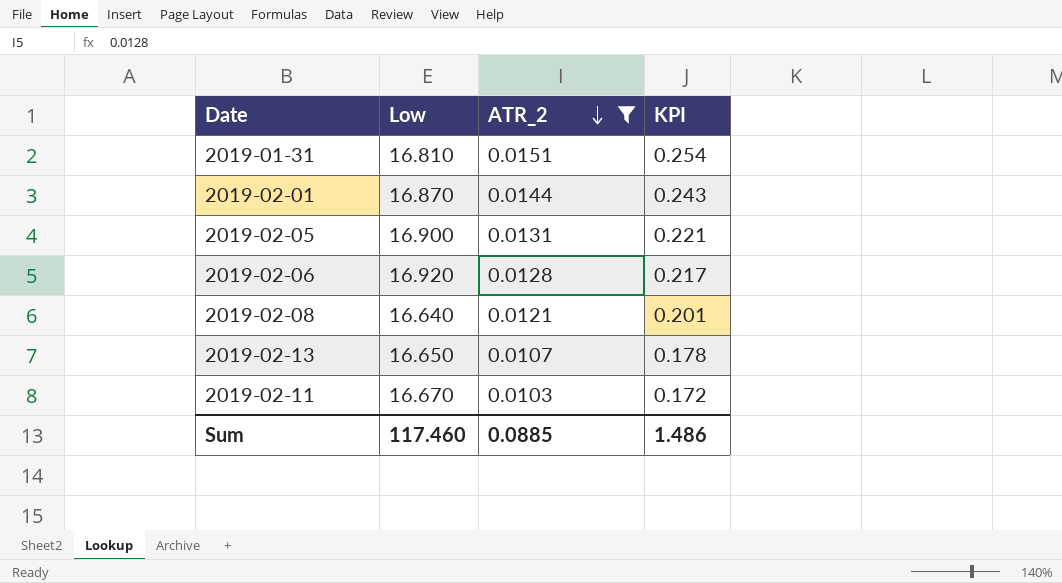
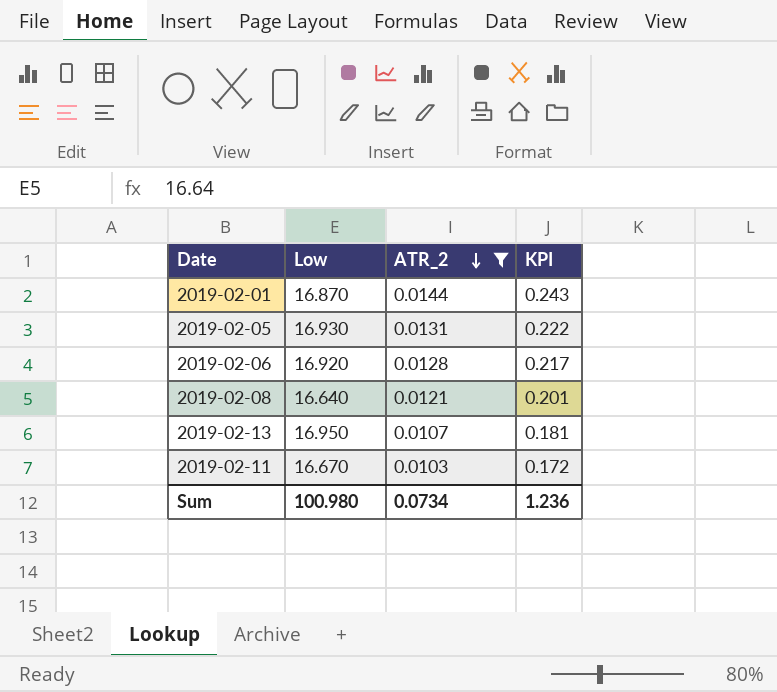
row 2019-01-31: 16.810 | 0.0151 | 0.254 -> none
2019-02-05 | Low: 16.900 -> 16.930
2019-02-05 | KPI: 0.221 -> 0.222
2019-02-13 | Low: 16.650 -> 16.950
2019-02-13 | KPI: 0.178 -> 0.181
Sum | Low: 117.460 -> 100.980
Sum | ATR_2: 0.0885 -> 0.0734
Sum | KPI: 1.486 -> 1.236

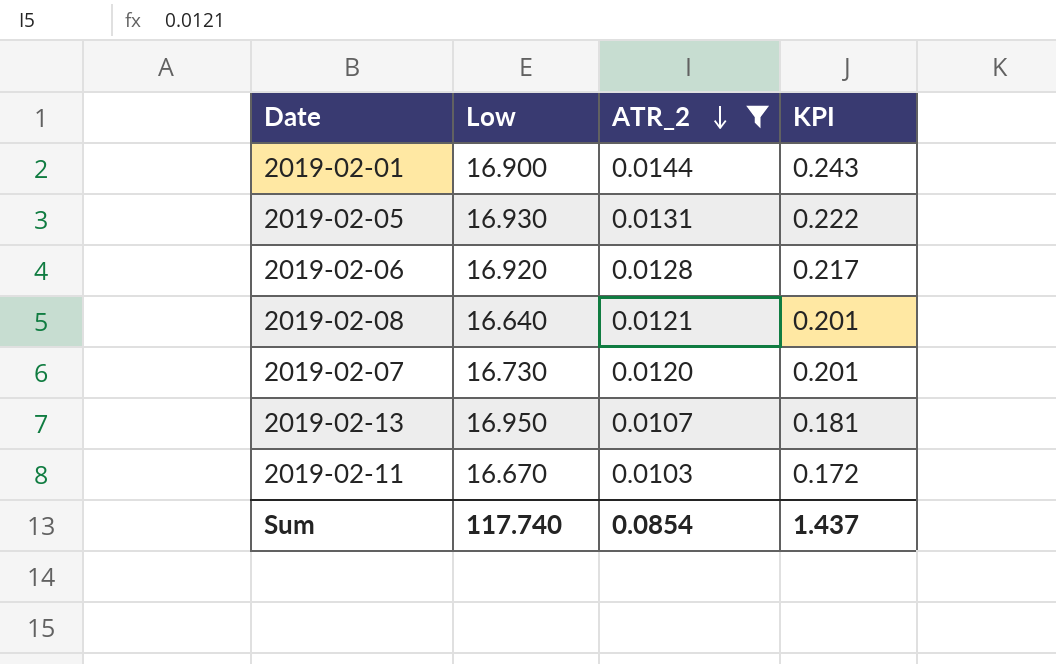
2019-02-01 | Low: 16.870 -> 16.900
row 2019-02-07: none -> 16.730 | 0.0120 | 0.201
Sum | Low: 100.980 -> 117.740
Sum | ATR_2: 0.0734 -> 0.0854
Sum | KPI: 1.236 -> 1.437

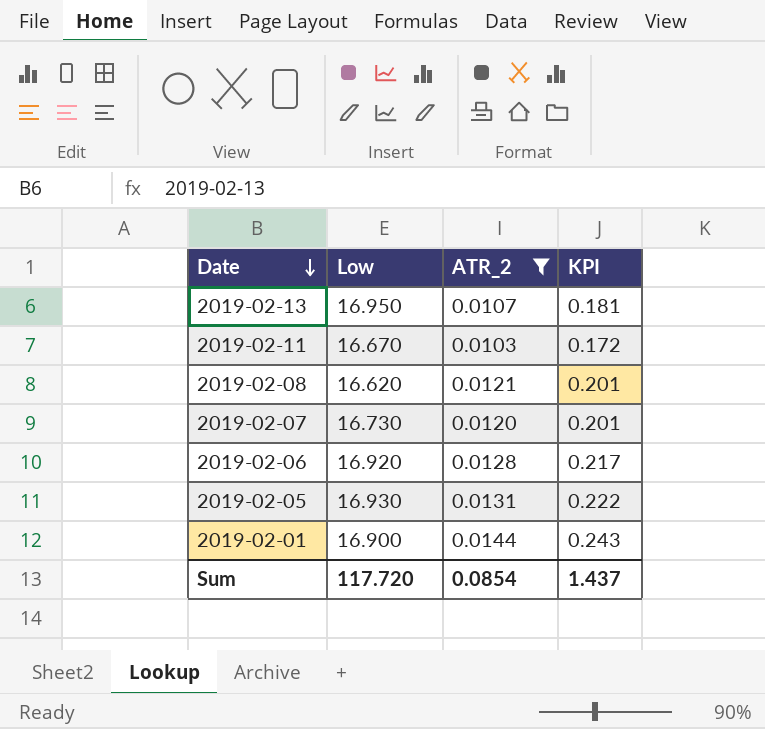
row order: ATR_2 descending -> Date descending
2019-02-08 | Low: 16.640 -> 16.620
Sum | Low: 117.740 -> 117.720

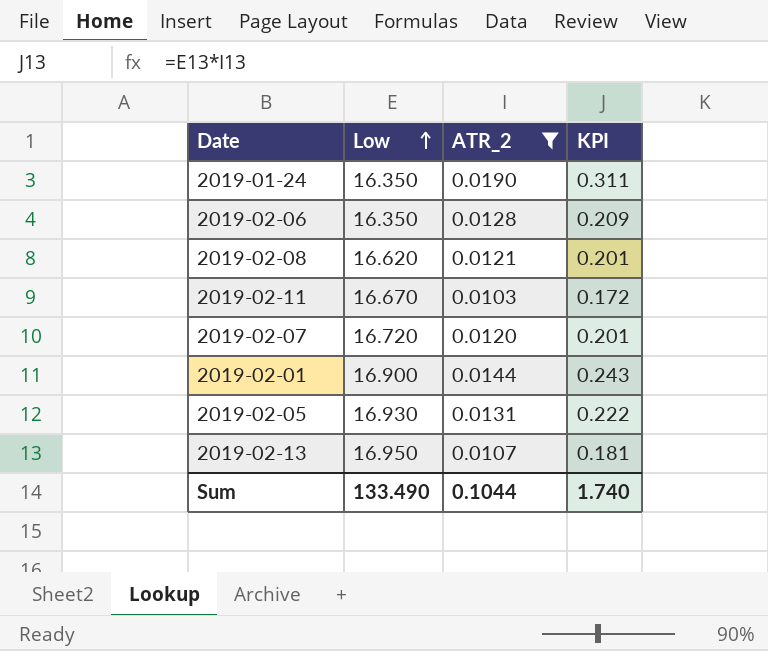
row order: Date descending -> Low ascending
row 2019-01-24: none -> 16.350 | 0.0190 | 0.311
2019-02-06 | Low: 16.920 -> 16.350
2019-02-06 | KPI: 0.217 -> 0.209
2019-02-07 | Low: 16.730 -> 16.720
Sum | Low: 117.720 -> 133.490
Sum | ATR_2: 0.0854 -> 0.1044
Sum | KPI: 1.437 -> 1.740

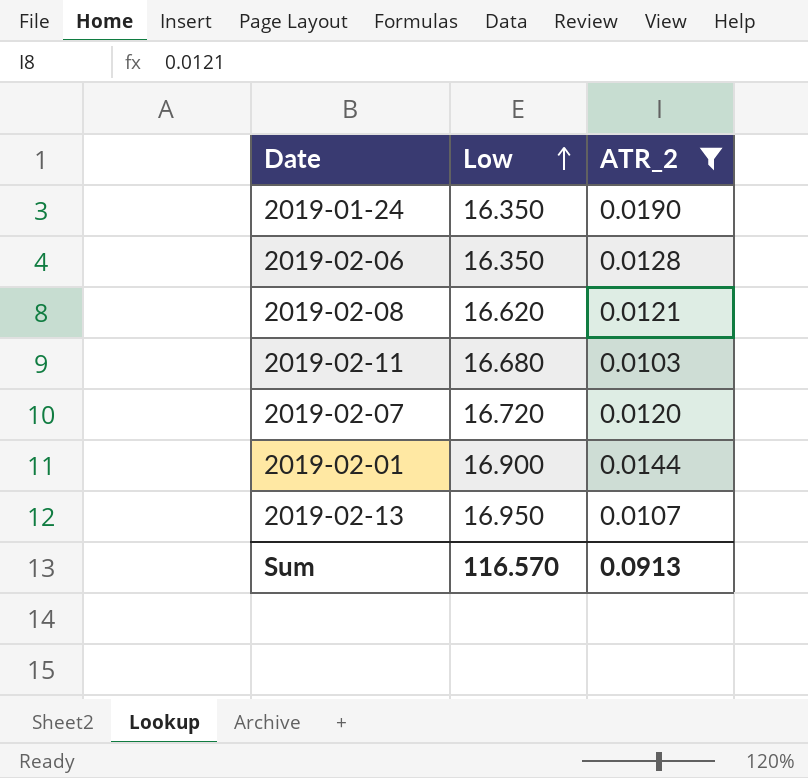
column KPI | formula: [Low] * [ATR_2] -> none
row 2019-02-05: 16.930 | 0.0131 | 0.222 -> none
2019-02-11 | Low: 16.670 -> 16.680
Sum | Low: 133.490 -> 116.570
Sum | ATR_2: 0.1044 -> 0.0913

